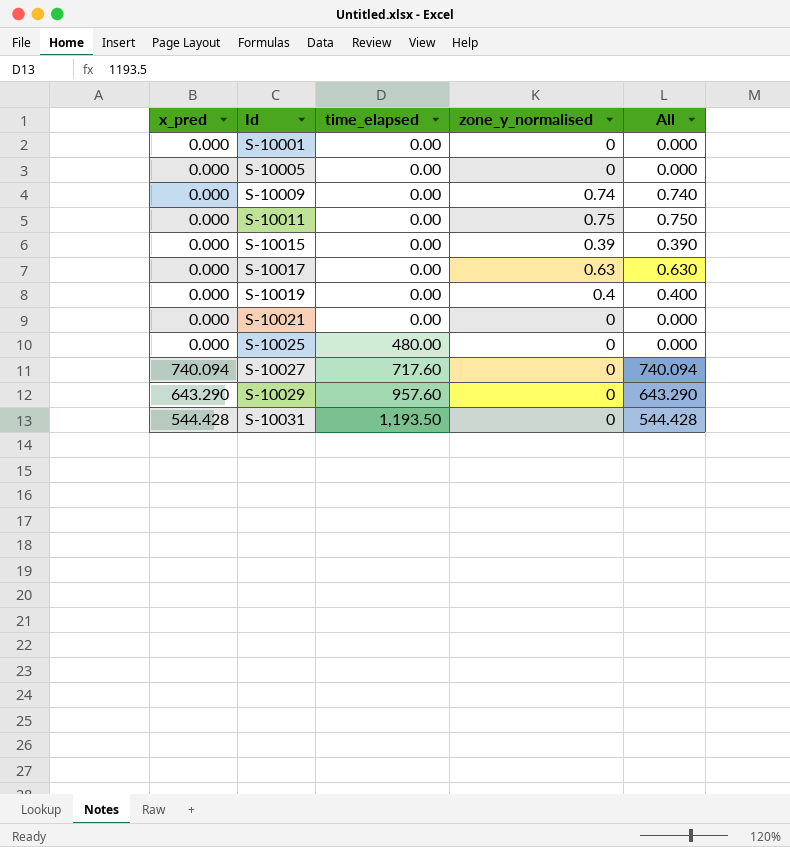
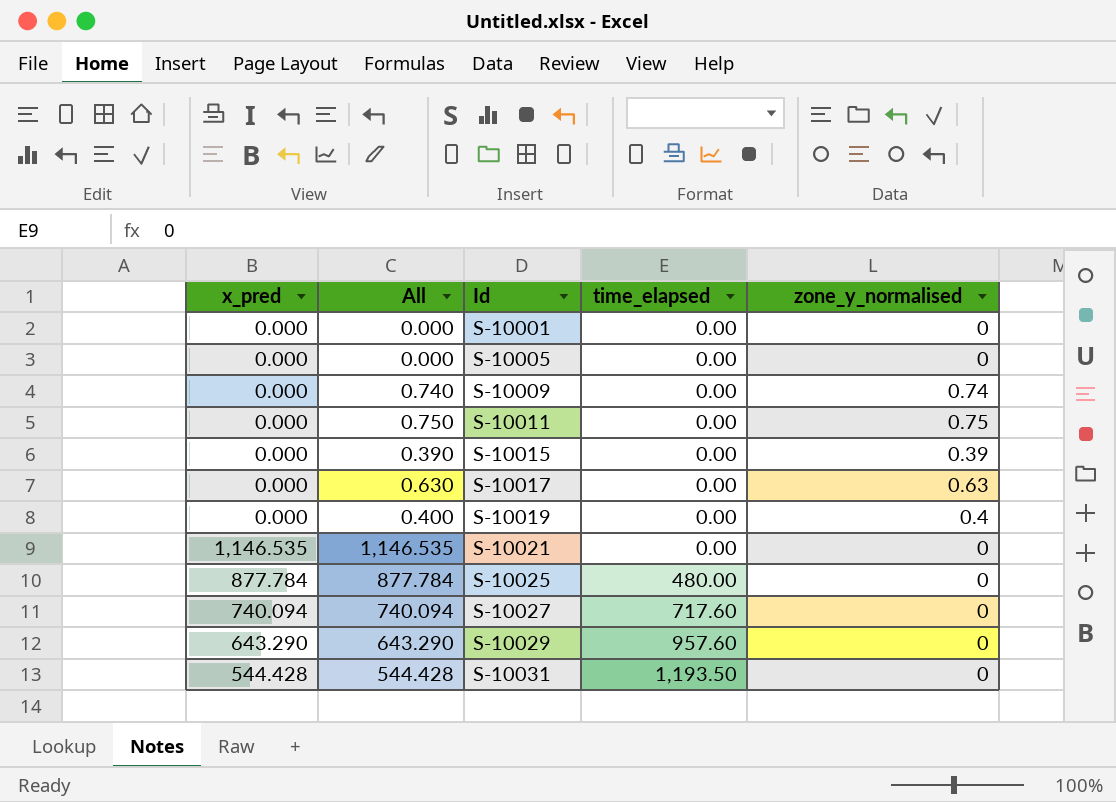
column All | position: 5 -> 2
S-10021 | x_pred: 0.000 -> 1,146.535
S-10021 | All: 0.000 -> 1,146.535
S-10025 | x_pred: 0.000 -> 877.784
S-10025 | All: 0.000 -> 877.784

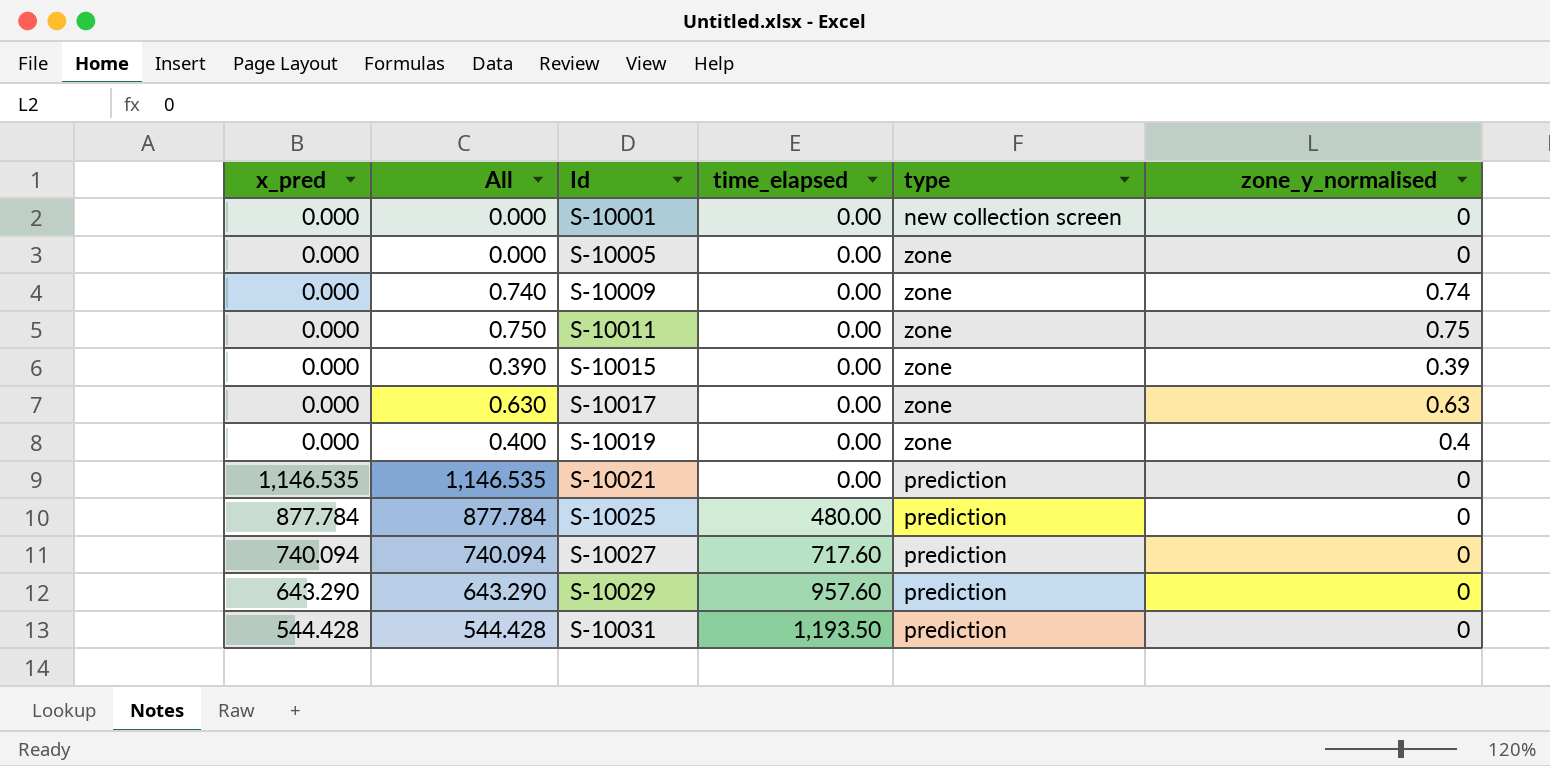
column type | position: none -> 5

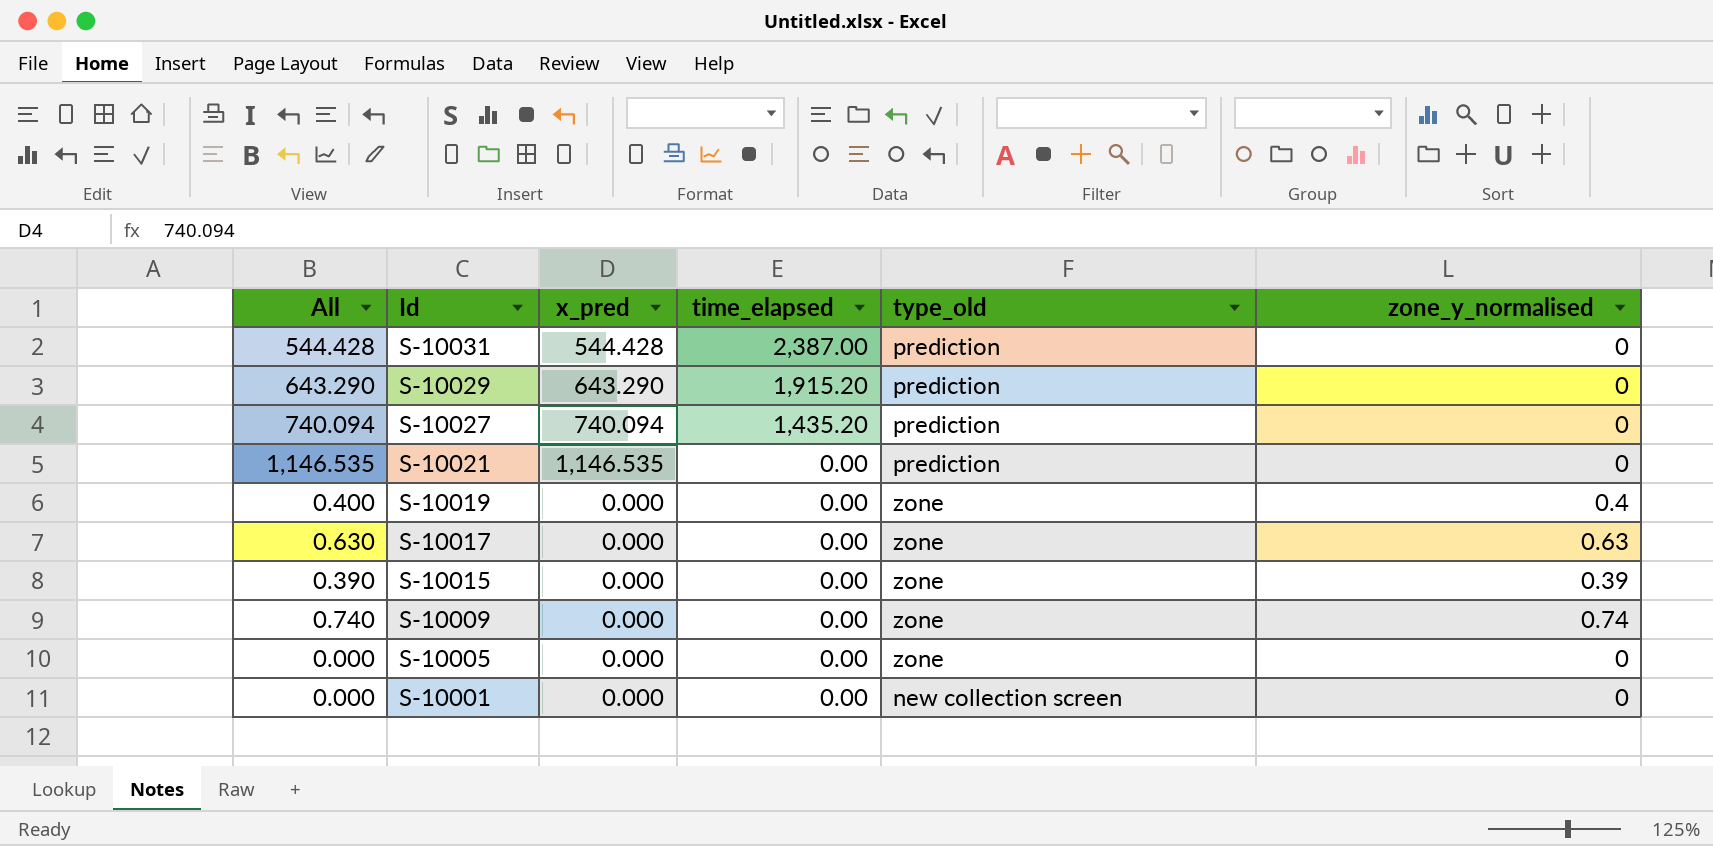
row order: Id ascending -> Id descending
column x_pred | position: 1 -> 3
column name: type -> type_old
row S-10011: 0.000 | 0.750 | 0.00 | zone | 0.75 -> none
row S-10025: 877.784 | 877.784 | 480.00 | prediction | 0 -> none
S-10031 | time_elapsed: 1,193.50 -> 2,387.00
S-10029 | time_elapsed: 957.60 -> 1,915.20
S-10027 | time_elapsed: 717.60 -> 1,435.20

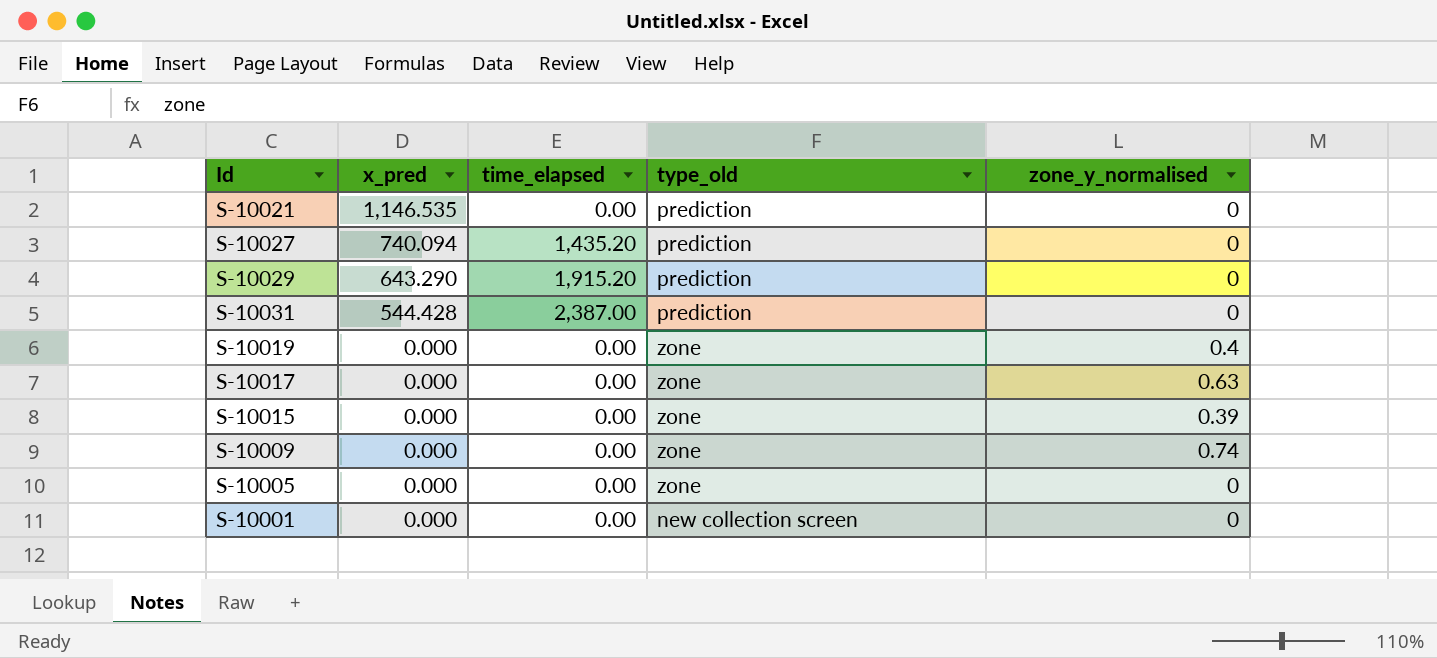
row order: Id descending -> x_pred descending
column All | formula: [x_pred] + [zone_y_normalised] -> none

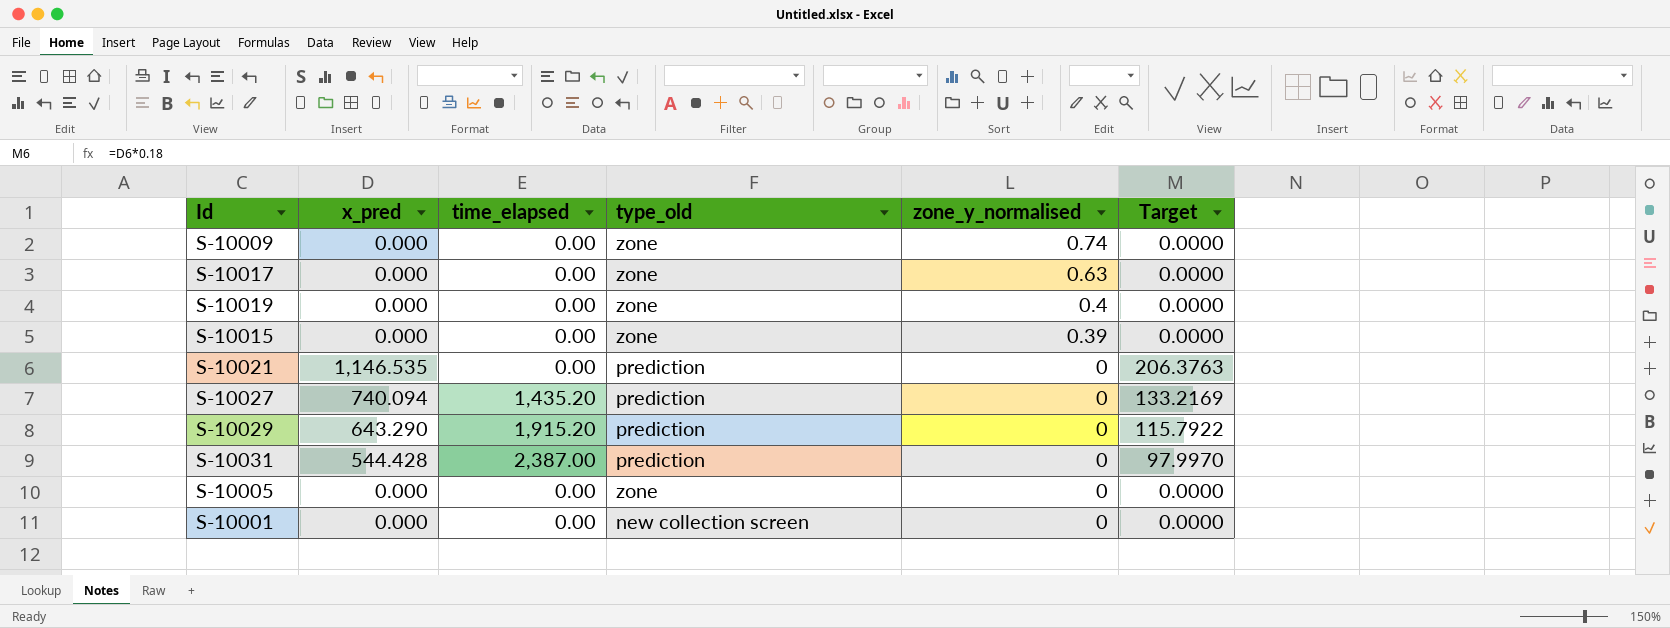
row order: x_pred descending -> zone_y_normalised descending
column Target | formula: none -> [x_pred] * 0.18

